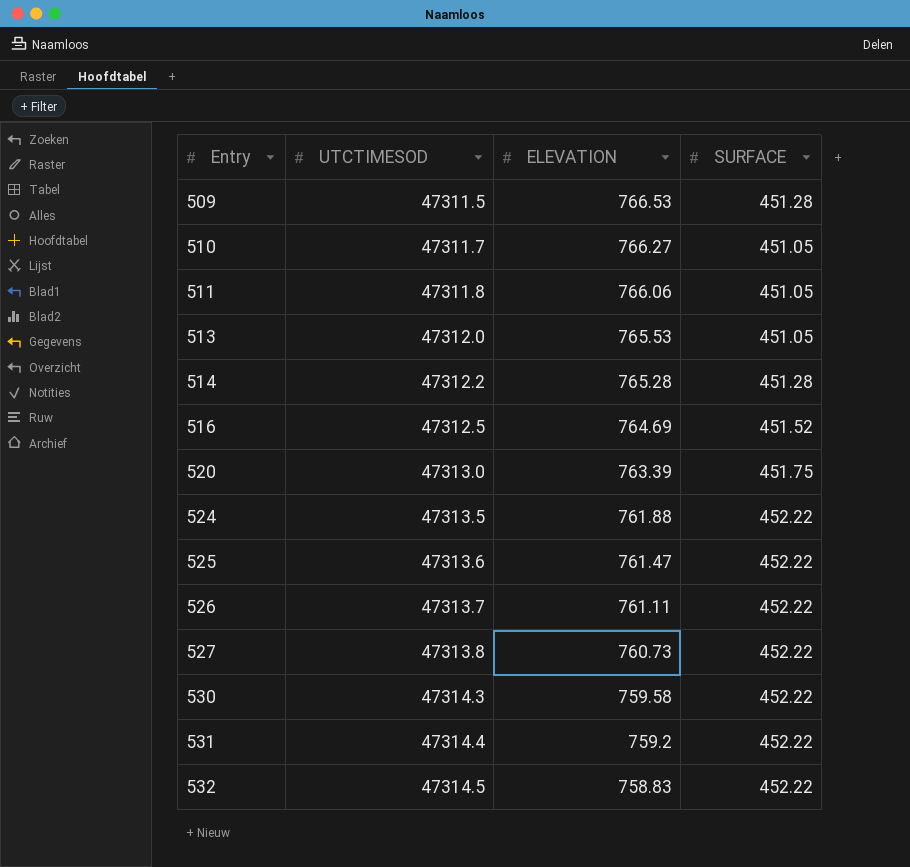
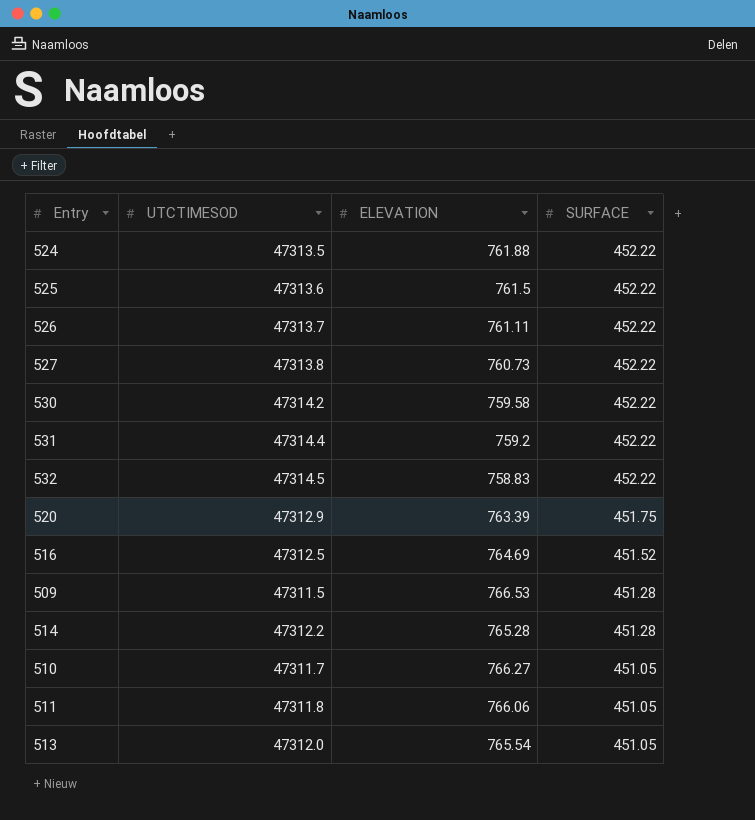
row order: Entry ascending -> SURFACE descending
525 | ELEVATION: 761.47 -> 761.5
530 | UTCTIMESOD: 47314.3 -> 47314.2
520 | UTCTIMESOD: 47313.0 -> 47312.9
513 | ELEVATION: 765.53 -> 765.54

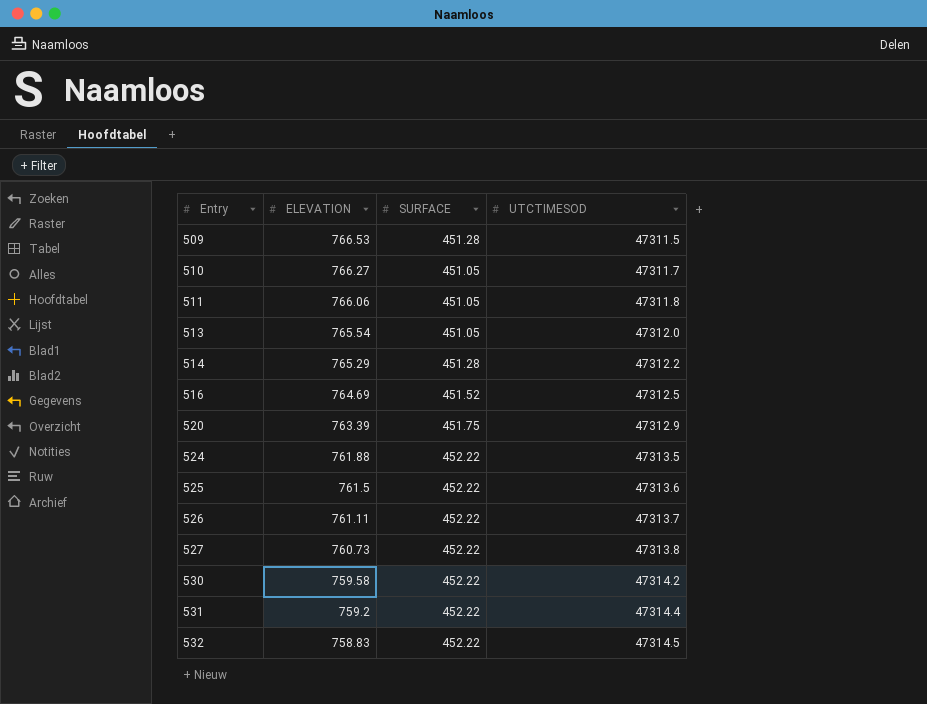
row order: SURFACE descending -> Entry ascending
column UTCTIMESOD | position: 2 -> 4
514 | ELEVATION: 765.28 -> 765.29

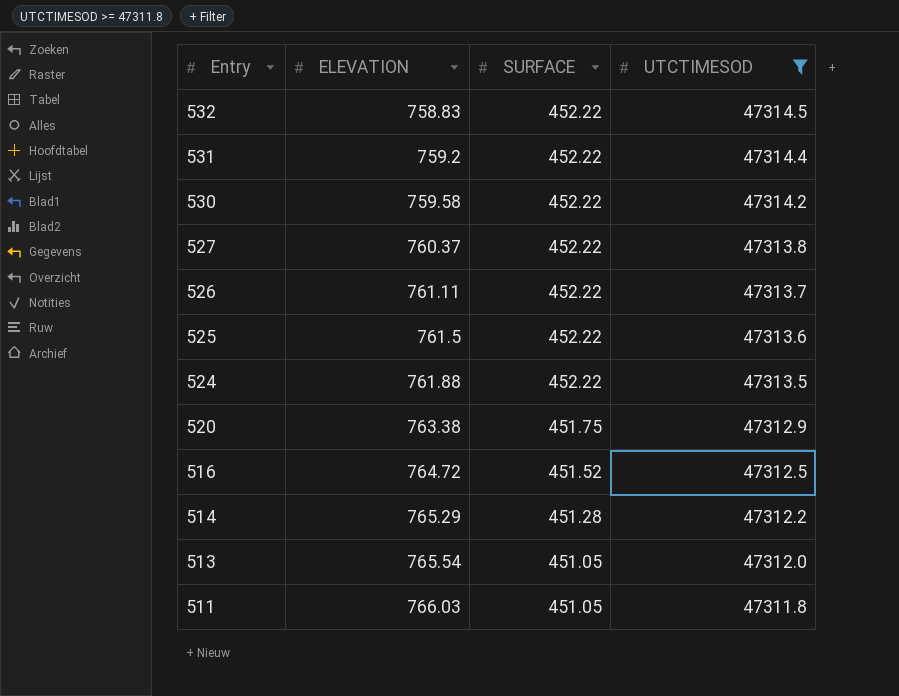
filter: none -> UTCTIMESOD >= 47311.8
row order: Entry ascending -> Entry descending
527 | ELEVATION: 760.73 -> 760.37
520 | ELEVATION: 763.39 -> 763.38
516 | ELEVATION: 764.69 -> 764.72
511 | ELEVATION: 766.06 -> 766.03

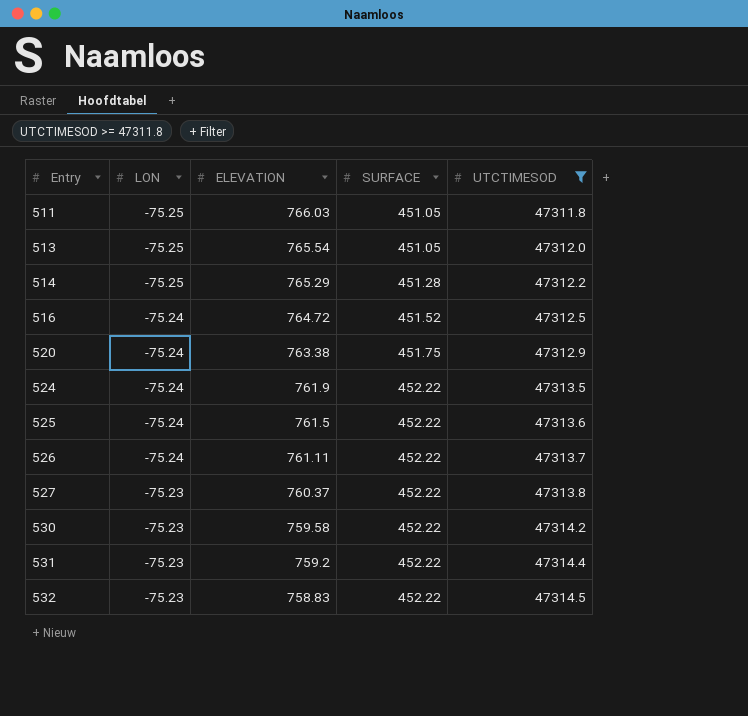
row order: Entry descending -> Entry ascending
column LON | position: none -> 2
524 | ELEVATION: 761.88 -> 761.9

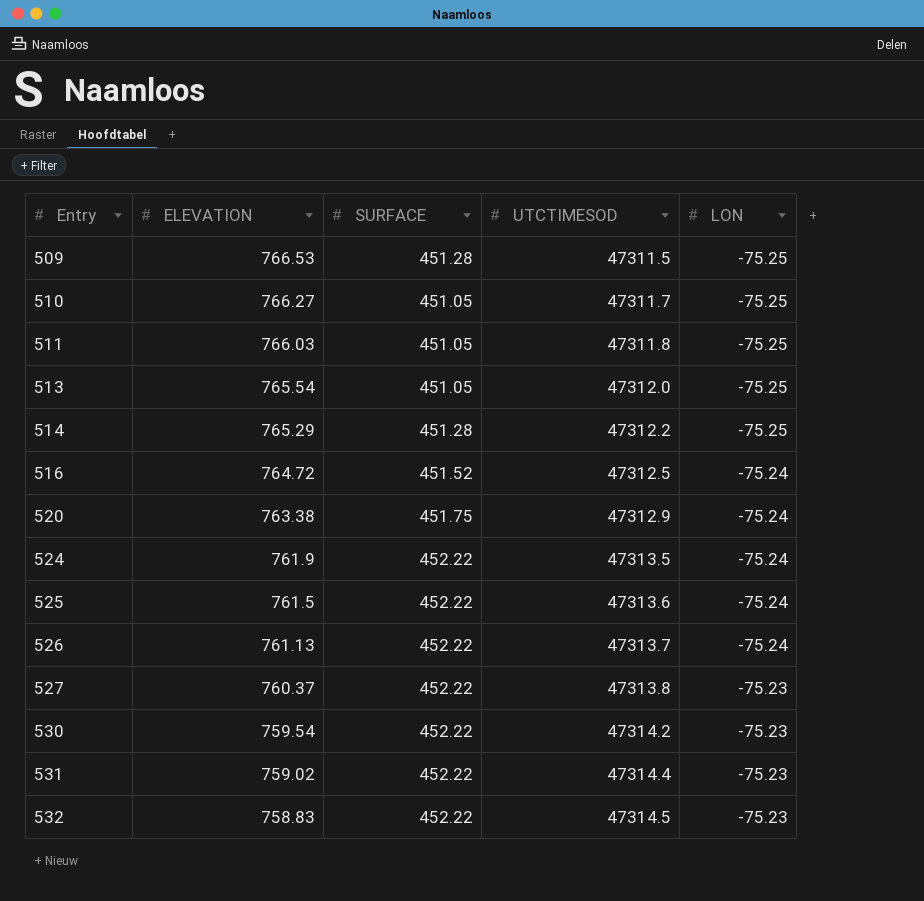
filter: UTCTIMESOD >= 47311.8 -> none
column LON | position: 2 -> 5
526 | ELEVATION: 761.11 -> 761.13
530 | ELEVATION: 759.58 -> 759.54
531 | ELEVATION: 759.2 -> 759.02

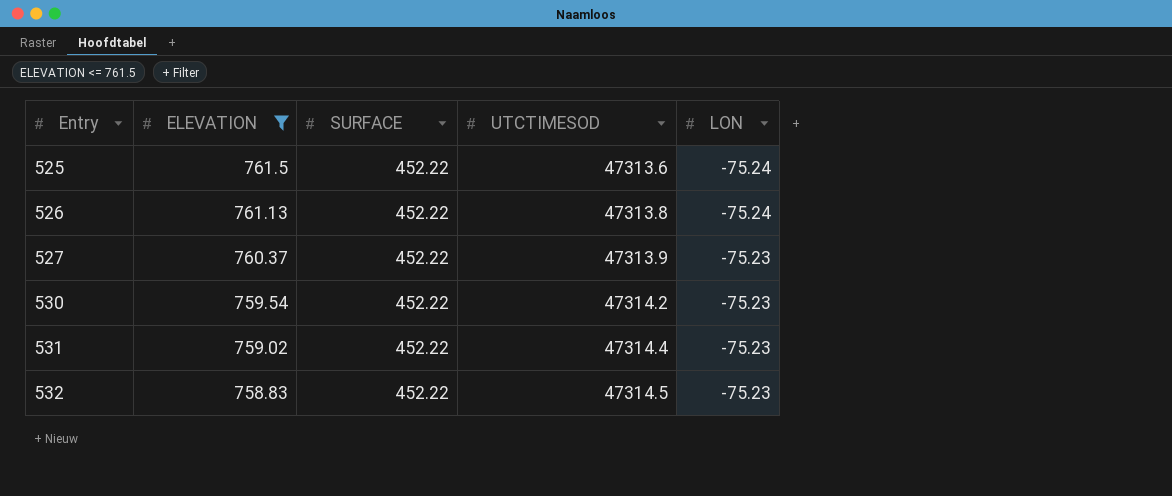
filter: none -> ELEVATION <= 761.5
526 | UTCTIMESOD: 47313.7 -> 47313.8
527 | UTCTIMESOD: 47313.8 -> 47313.9

